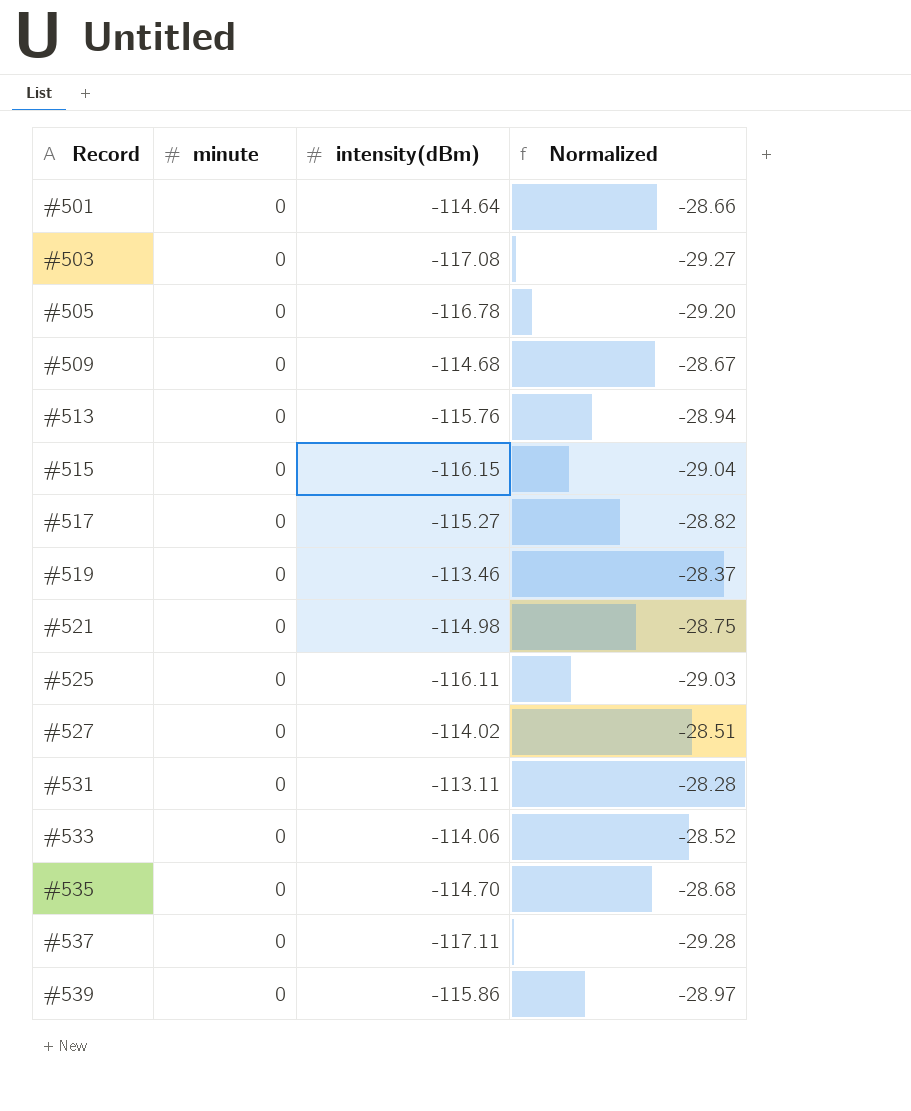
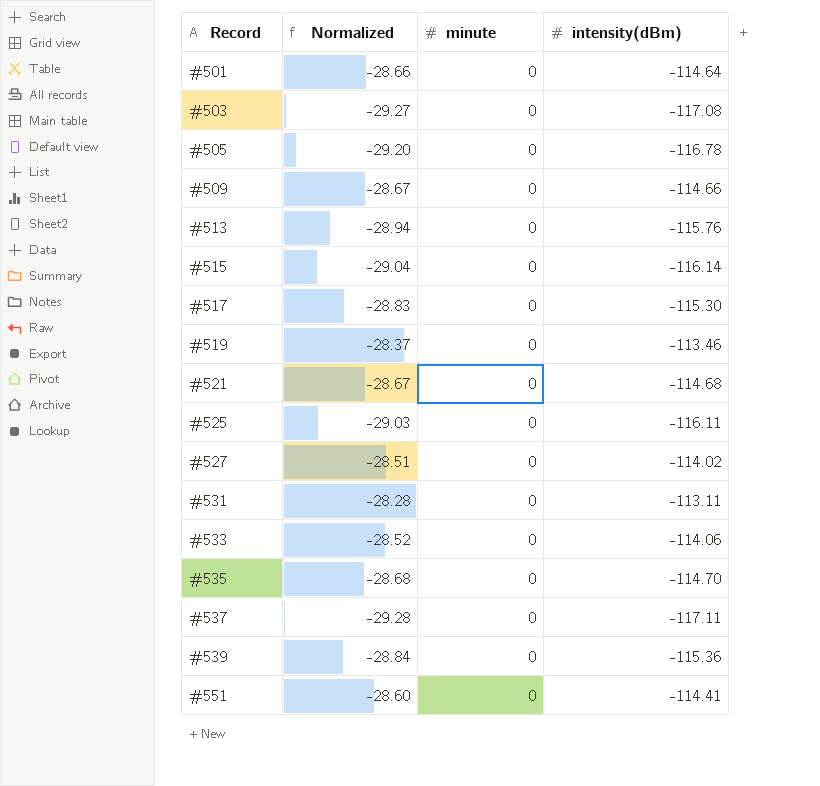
column Normalized | position: 4 -> 2
#509 | intensity(dBm): -114.68 -> -114.66
#515 | intensity(dBm): -116.15 -> -116.14
#517 | Normalized: -28.82 -> -28.83
#517 | intensity(dBm): -115.27 -> -115.30
#521 | Normalized: -28.75 -> -28.67
#521 | intensity(dBm): -114.98 -> -114.68
#539 | Normalized: -28.97 -> -28.84
#539 | intensity(dBm): -115.86 -> -115.36
row #551: none -> -28.60 | 0 | -114.41

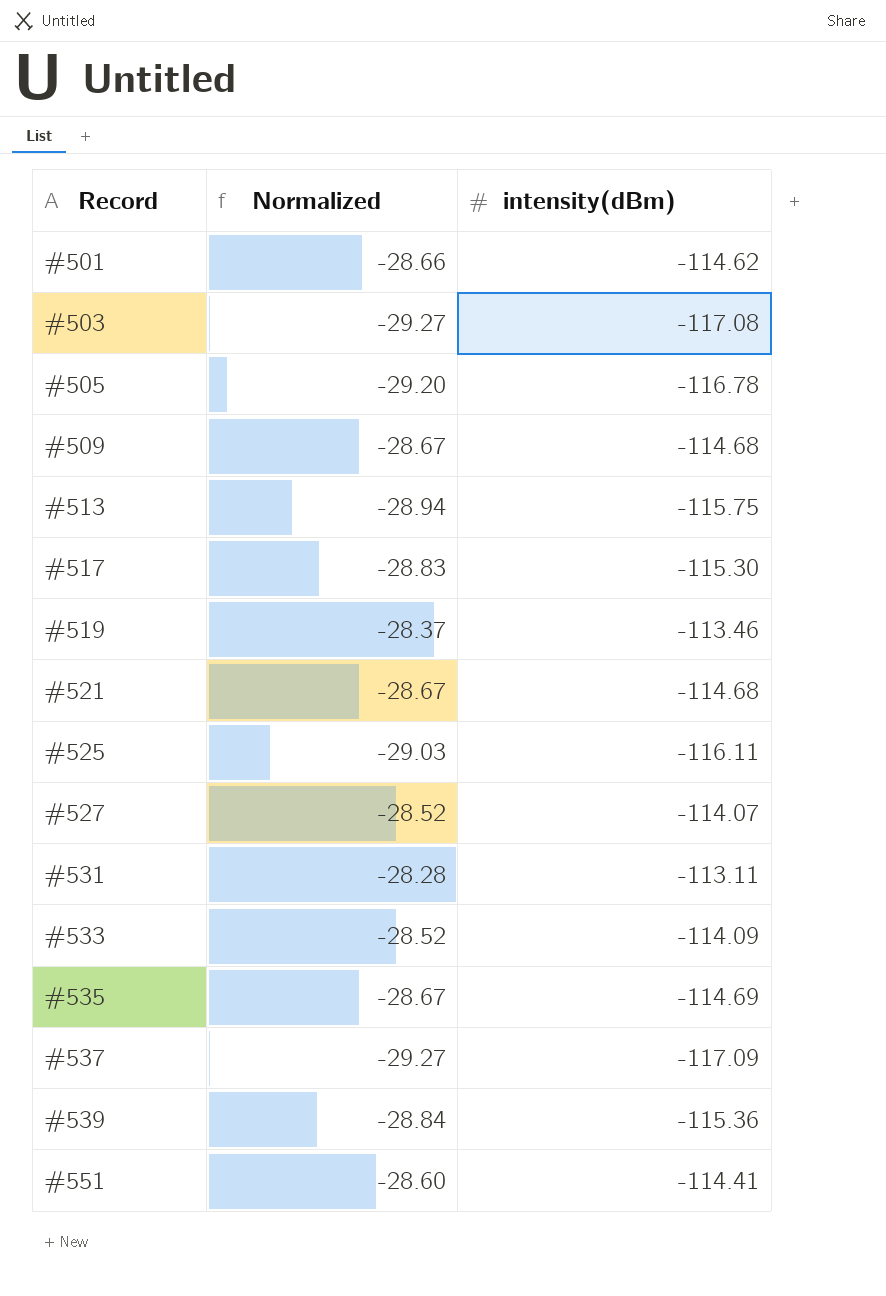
column minute | position: 3 -> none
row #515: -29.04 | 0 | -116.14 -> none
#501 | intensity(dBm): -114.64 -> -114.62
#509 | intensity(dBm): -114.66 -> -114.68
#513 | intensity(dBm): -115.76 -> -115.75
#527 | Normalized: -28.51 -> -28.52
#527 | intensity(dBm): -114.02 -> -114.07
#533 | intensity(dBm): -114.06 -> -114.09
#535 | Normalized: -28.68 -> -28.67
#535 | intensity(dBm): -114.70 -> -114.69
#537 | Normalized: -29.28 -> -29.27
#537 | intensity(dBm): -117.11 -> -117.09

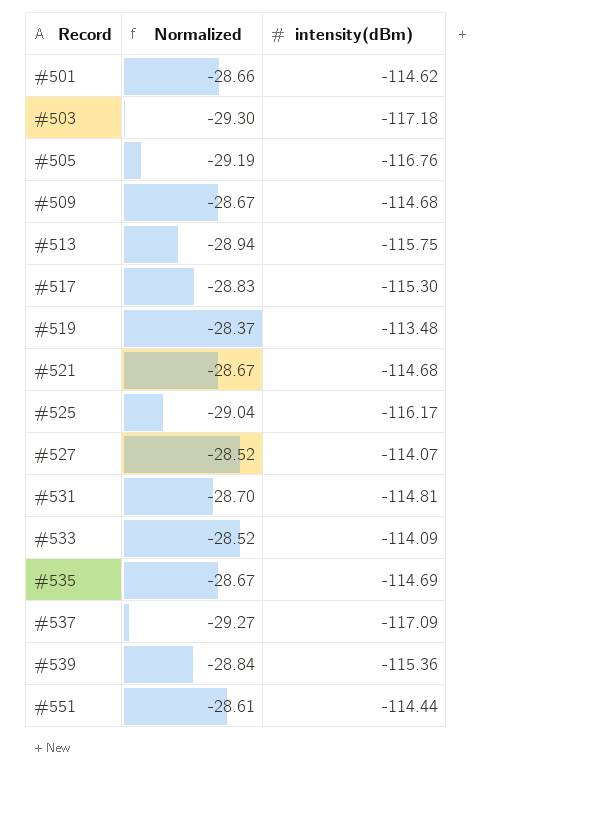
#503 | Normalized: -29.27 -> -29.30
#503 | intensity(dBm): -117.08 -> -117.18
#505 | Normalized: -29.20 -> -29.19
#505 | intensity(dBm): -116.78 -> -116.76
#519 | intensity(dBm): -113.46 -> -113.48
#525 | Normalized: -29.03 -> -29.04
#525 | intensity(dBm): -116.11 -> -116.17
#531 | Normalized: -28.28 -> -28.70
#531 | intensity(dBm): -113.11 -> -114.81
#551 | Normalized: -28.60 -> -28.61
#551 | intensity(dBm): -114.41 -> -114.44

